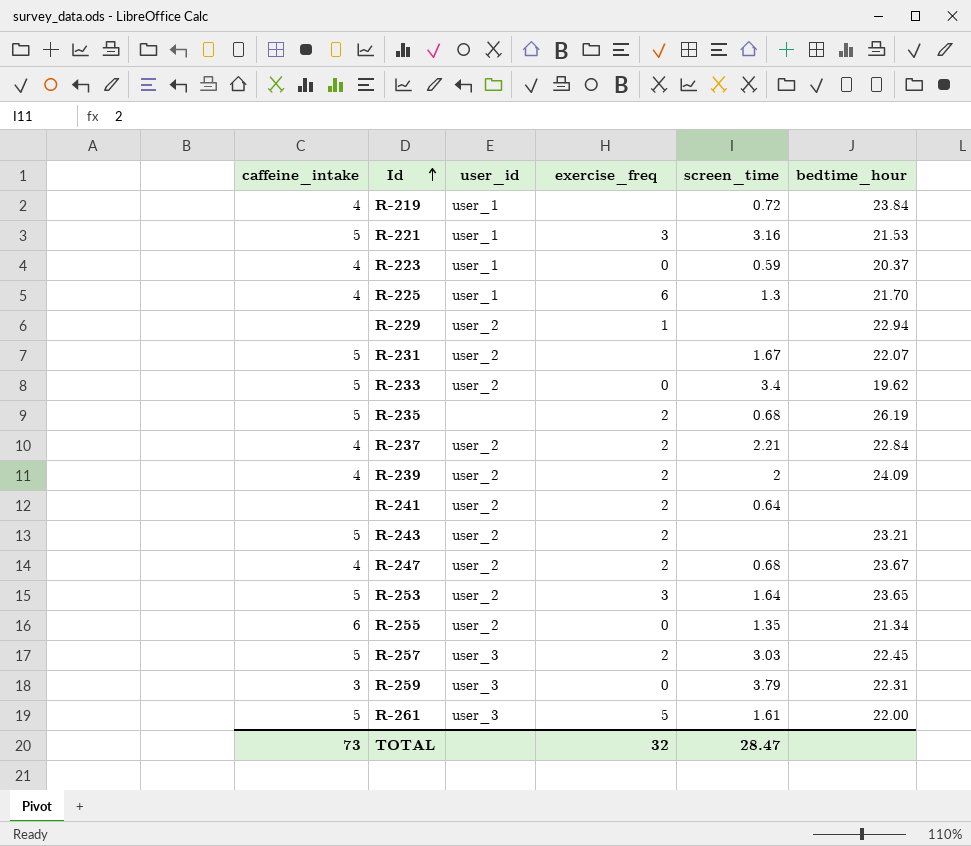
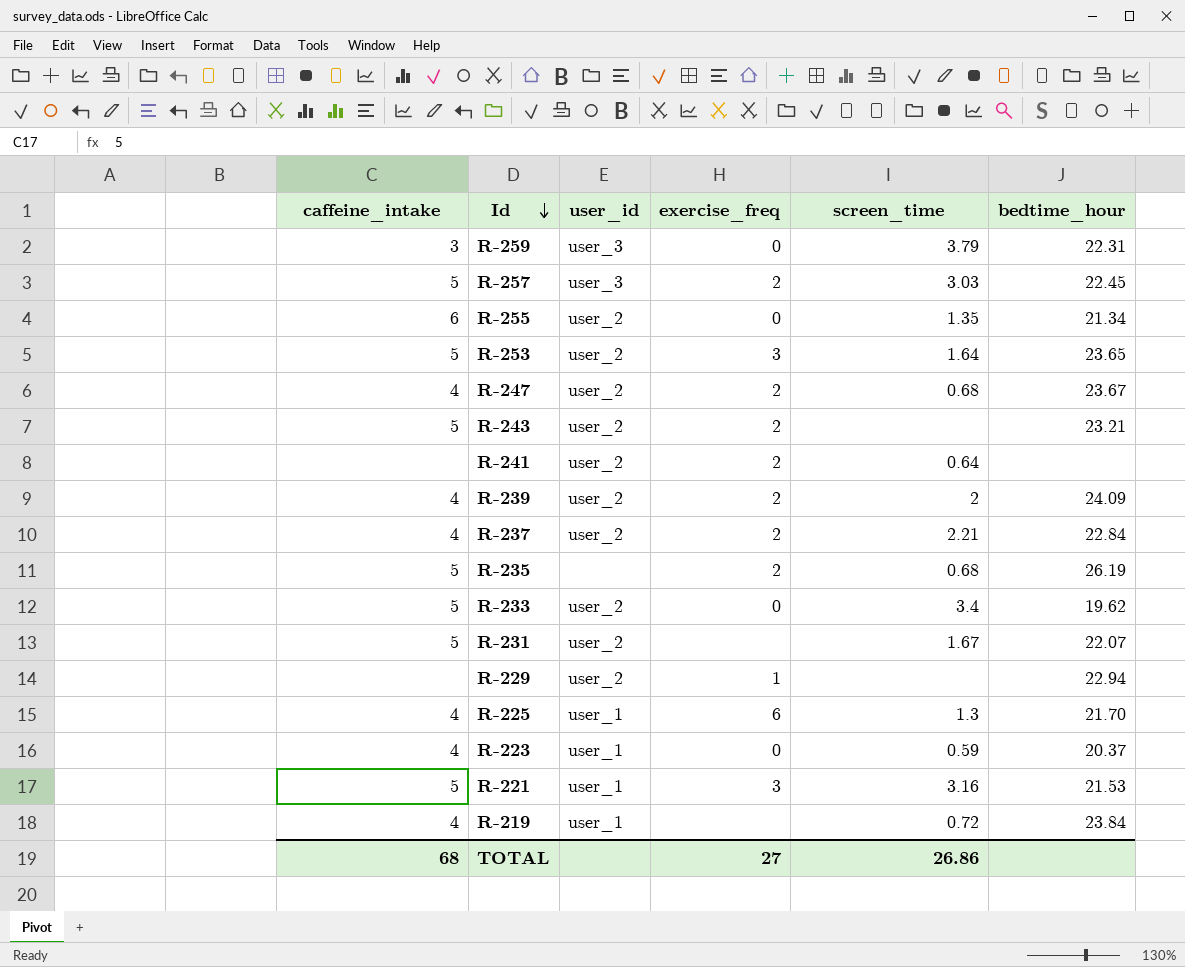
row order: Id ascending -> Id descending
row R-261: 5 | user_3 | 5 | 1.61 | 22.00 -> none
TOTAL | caffeine_intake: 73 -> 68
TOTAL | exercise_freq: 32 -> 27
TOTAL | screen_time: 28.47 -> 26.86

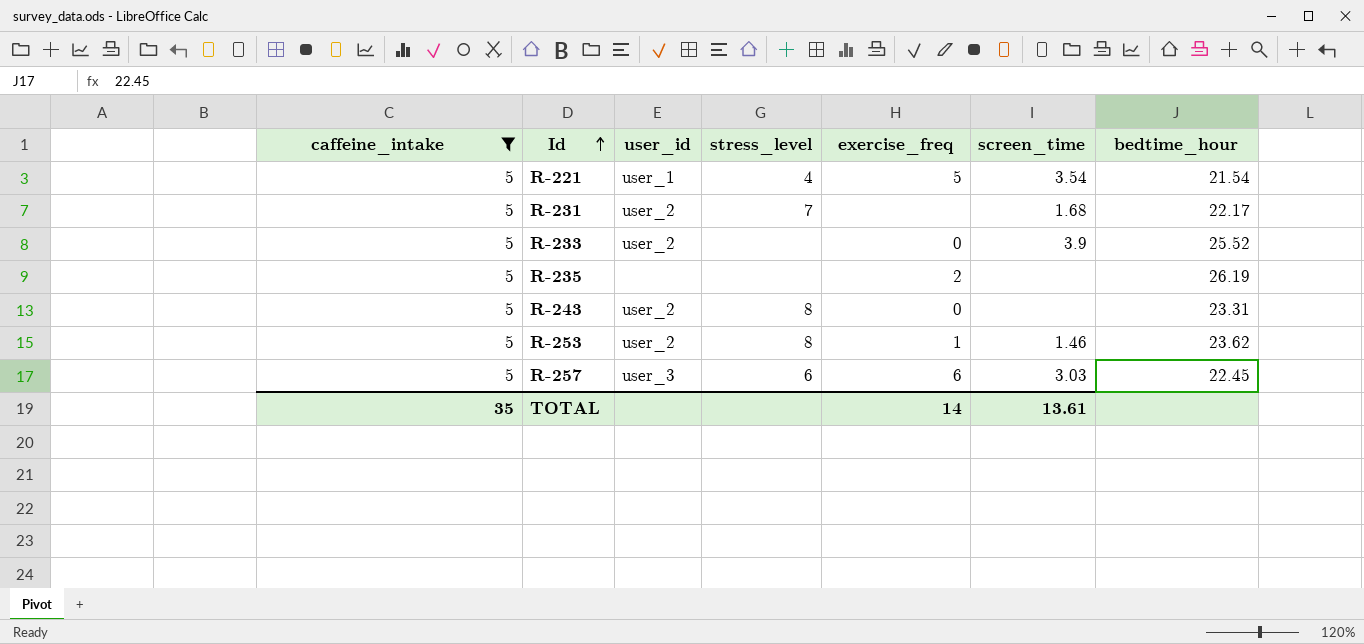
filter: none -> caffeine_intake = 5
row order: Id descending -> Id ascending
column stress_level | position: none -> 4
R-221 | exercise_freq: 3 -> 5
R-221 | screen_time: 3.16 -> 3.54
R-221 | bedtime_hour: 21.53 -> 21.54
R-231 | screen_time: 1.67 -> 1.68
R-231 | bedtime_hour: 22.07 -> 22.17
R-233 | screen_time: 3.4 -> 3.9
R-233 | bedtime_hour: 19.62 -> 25.52
R-235 | screen_time: 0.68 -> none
R-243 | exercise_freq: 2 -> 0
R-243 | bedtime_hour: 23.21 -> 23.31
R-253 | exercise_freq: 3 -> 1
R-253 | screen_time: 1.64 -> 1.46
R-253 | bedtime_hour: 23.65 -> 23.62
R-257 | exercise_freq: 2 -> 6
TOTAL | caffeine_intake: 68 -> 35
TOTAL | exercise_freq: 27 -> 14
TOTAL | screen_time: 26.86 -> 13.61

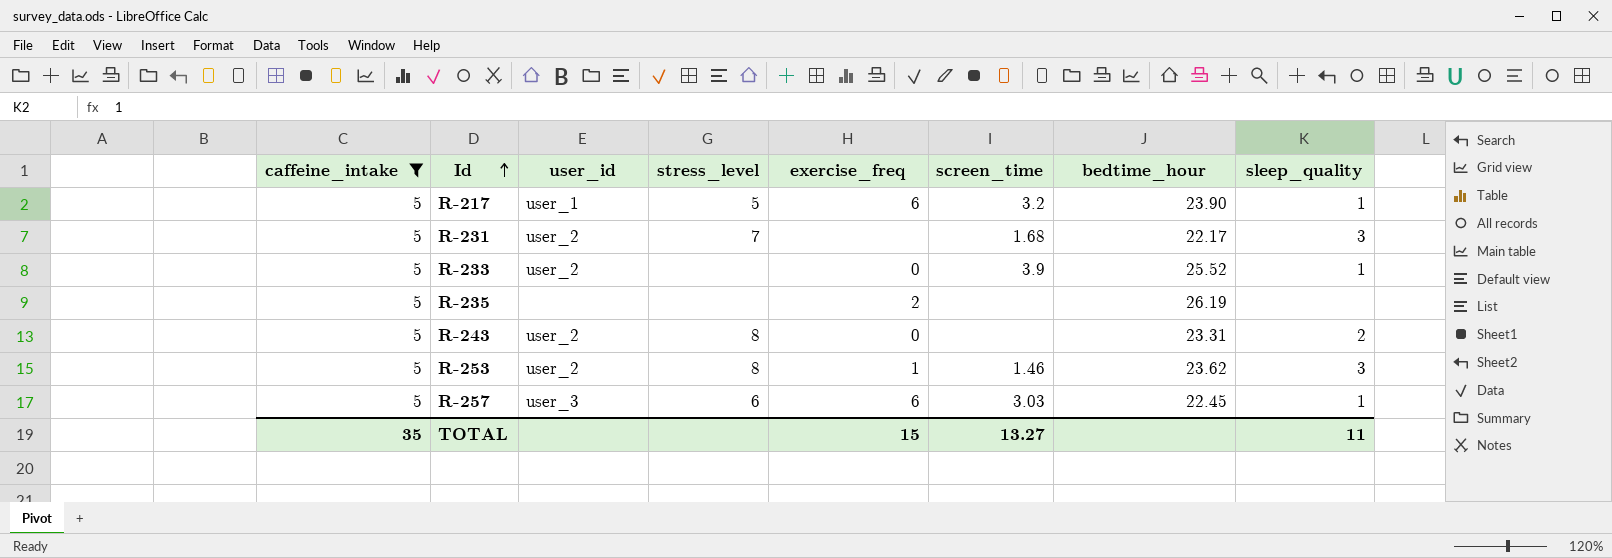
column sleep_quality | position: none -> 8
row R-221: 5 | user_1 | 4 | 5 | 3.54 | 21.54 -> none
row R-217: none -> 5 | user_1 | 5 | 6 | 3.2 | 23.90 | 1
TOTAL | exercise_freq: 14 -> 15
TOTAL | screen_time: 13.61 -> 13.27

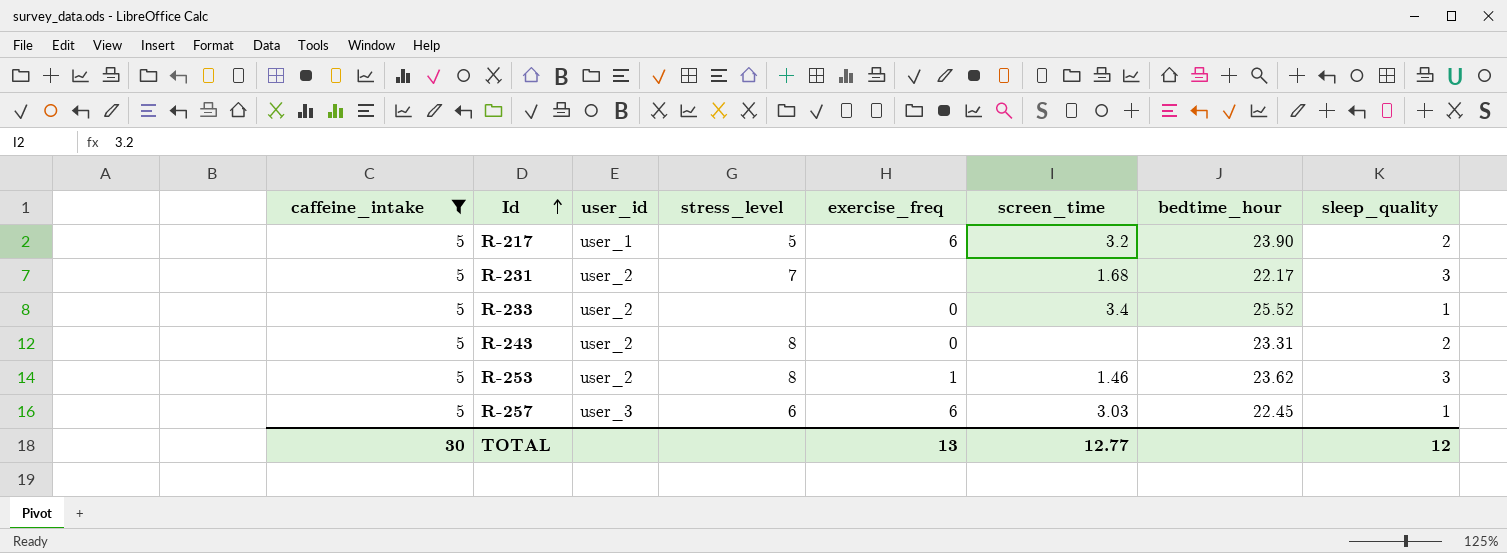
row R-235: 5 | none | none | 2 | none | 26.19 | none -> none
R-217 | sleep_quality: 1 -> 2
R-233 | screen_time: 3.9 -> 3.4
TOTAL | caffeine_intake: 35 -> 30
TOTAL | exercise_freq: 15 -> 13
TOTAL | screen_time: 13.27 -> 12.77
TOTAL | sleep_quality: 11 -> 12

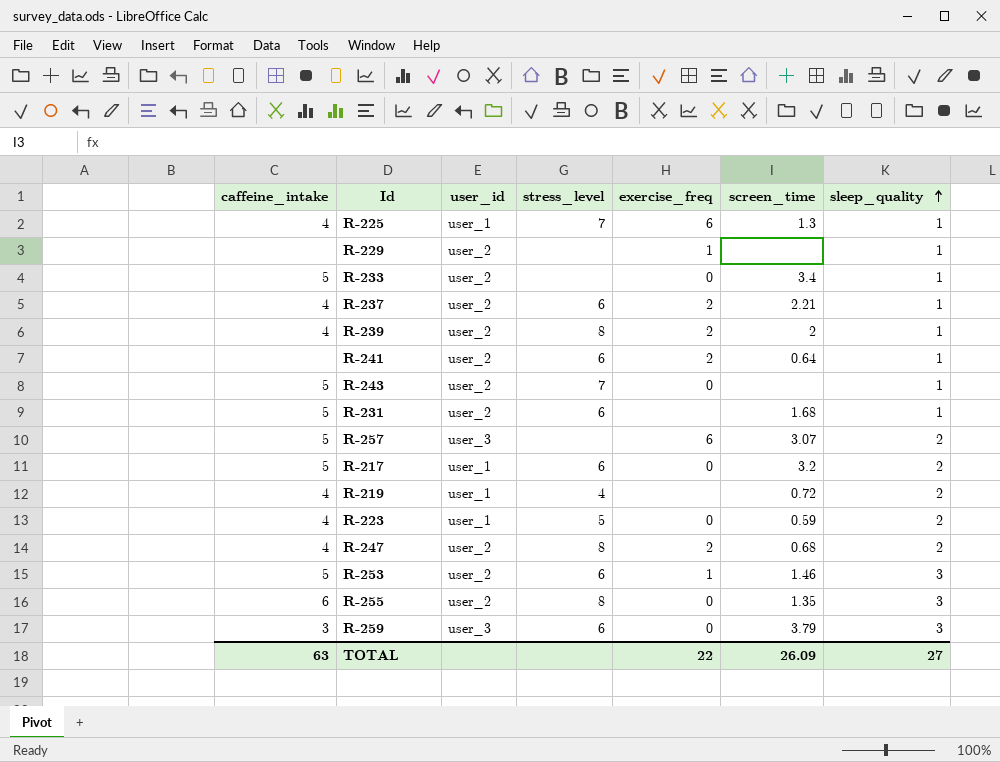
filter: caffeine_intake = 5 -> none
row order: Id ascending -> sleep_quality ascending
column bedtime_hour | position: 7 -> none
R-243 | stress_level: 8 -> 7
R-243 | sleep_quality: 2 -> 1
R-231 | stress_level: 7 -> 6
R-231 | sleep_quality: 3 -> 1
R-257 | stress_level: 6 -> none
R-257 | screen_time: 3.03 -> 3.07
R-257 | sleep_quality: 1 -> 2
R-217 | stress_level: 5 -> 6
R-217 | exercise_freq: 6 -> 0
R-253 | stress_level: 8 -> 6
TOTAL | caffeine_intake: 30 -> 63
TOTAL | exercise_freq: 13 -> 22
TOTAL | screen_time: 12.77 -> 26.09
TOTAL | sleep_quality: 12 -> 27

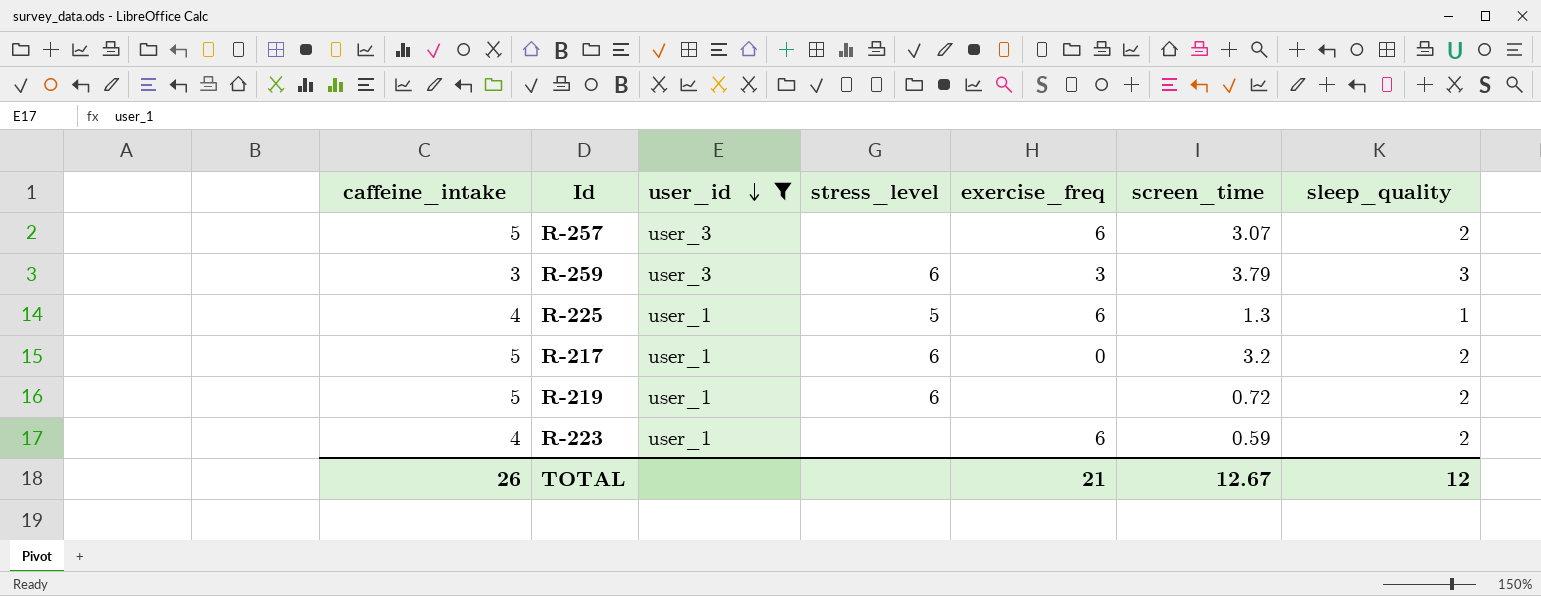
filter: none -> user_id != user_2
row order: sleep_quality ascending -> user_id descending
R-259 | exercise_freq: 0 -> 3
R-225 | stress_level: 7 -> 5
R-219 | caffeine_intake: 4 -> 5
R-219 | stress_level: 4 -> 6
R-223 | stress_level: 5 -> none
R-223 | exercise_freq: 0 -> 6
TOTAL | caffeine_intake: 63 -> 26
TOTAL | exercise_freq: 22 -> 21
TOTAL | screen_time: 26.09 -> 12.67
TOTAL | sleep_quality: 27 -> 12

